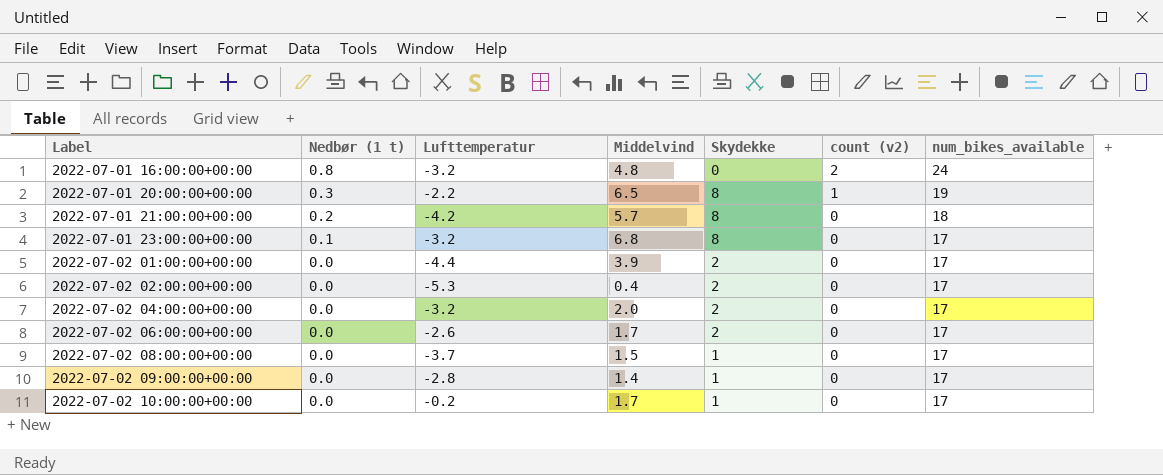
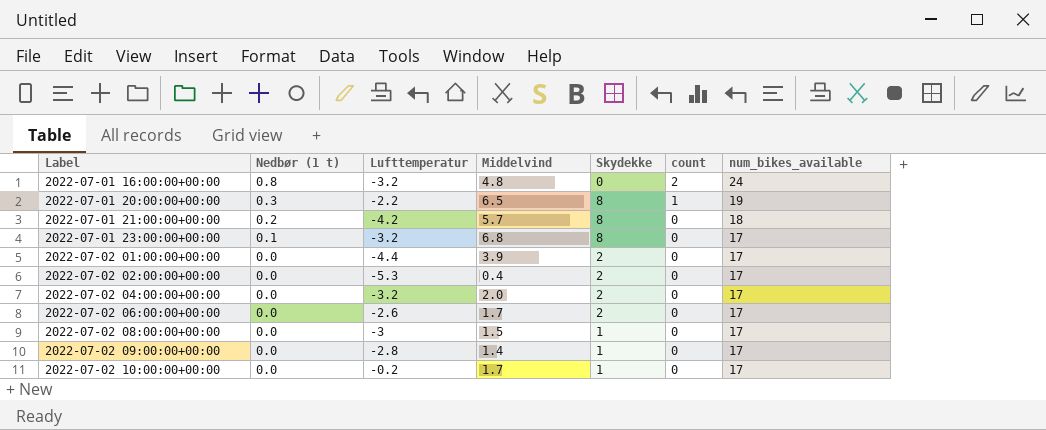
column name: count (v2) -> count
2022-07-02 08:00:00+00:00 | Lufttemperatur: -3.7 -> -3

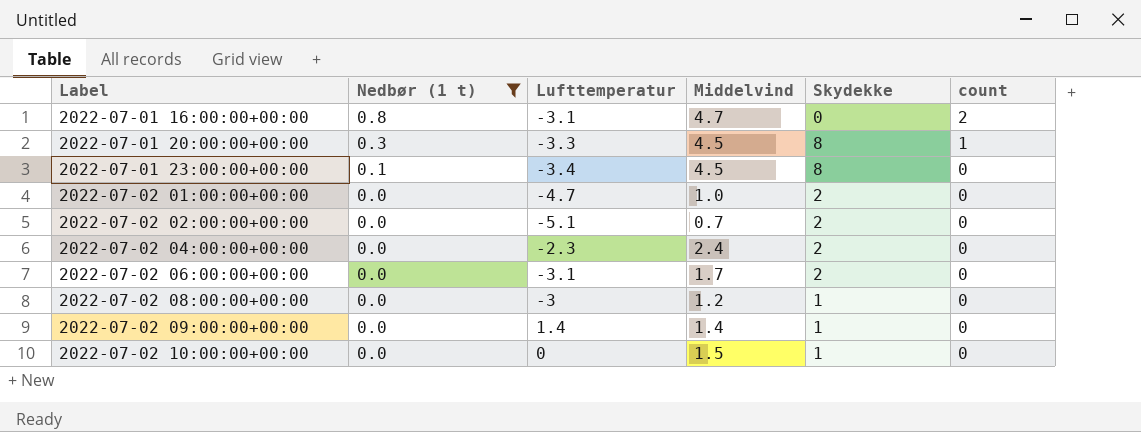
filter: none -> Nedbør (1 t) != 0.2
column num_bikes_available | position: 7 -> none
2022-07-01 16:00:00+00:00 | Lufttemperatur: -3.2 -> -3.1
2022-07-01 16:00:00+00:00 | Middelvind: 4.8 -> 4.7
2022-07-01 20:00:00+00:00 | Lufttemperatur: -2.2 -> -3.3
2022-07-01 20:00:00+00:00 | Middelvind: 6.5 -> 4.5
2022-07-01 23:00:00+00:00 | Lufttemperatur: -3.2 -> -3.4
2022-07-01 23:00:00+00:00 | Middelvind: 6.8 -> 4.5
2022-07-02 01:00:00+00:00 | Lufttemperatur: -4.4 -> -4.7
2022-07-02 01:00:00+00:00 | Middelvind: 3.9 -> 1.0
2022-07-02 02:00:00+00:00 | Lufttemperatur: -5.3 -> -5.1
2022-07-02 02:00:00+00:00 | Middelvind: 0.4 -> 0.7
2022-07-02 04:00:00+00:00 | Lufttemperatur: -3.2 -> -2.3
2022-07-02 04:00:00+00:00 | Middelvind: 2.0 -> 2.4
2022-07-02 06:00:00+00:00 | Lufttemperatur: -2.6 -> -3.1
2022-07-02 08:00:00+00:00 | Middelvind: 1.5 -> 1.2
2022-07-02 09:00:00+00:00 | Lufttemperatur: -2.8 -> 1.4
2022-07-02 10:00:00+00:00 | Lufttemperatur: -0.2 -> 0
2022-07-02 10:00:00+00:00 | Middelvind: 1.7 -> 1.5

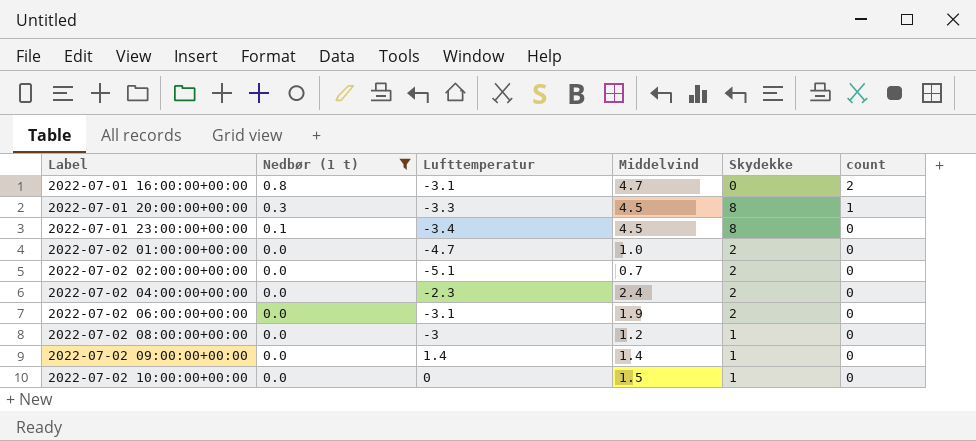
2022-07-02 06:00:00+00:00 | Middelvind: 1.7 -> 1.9

